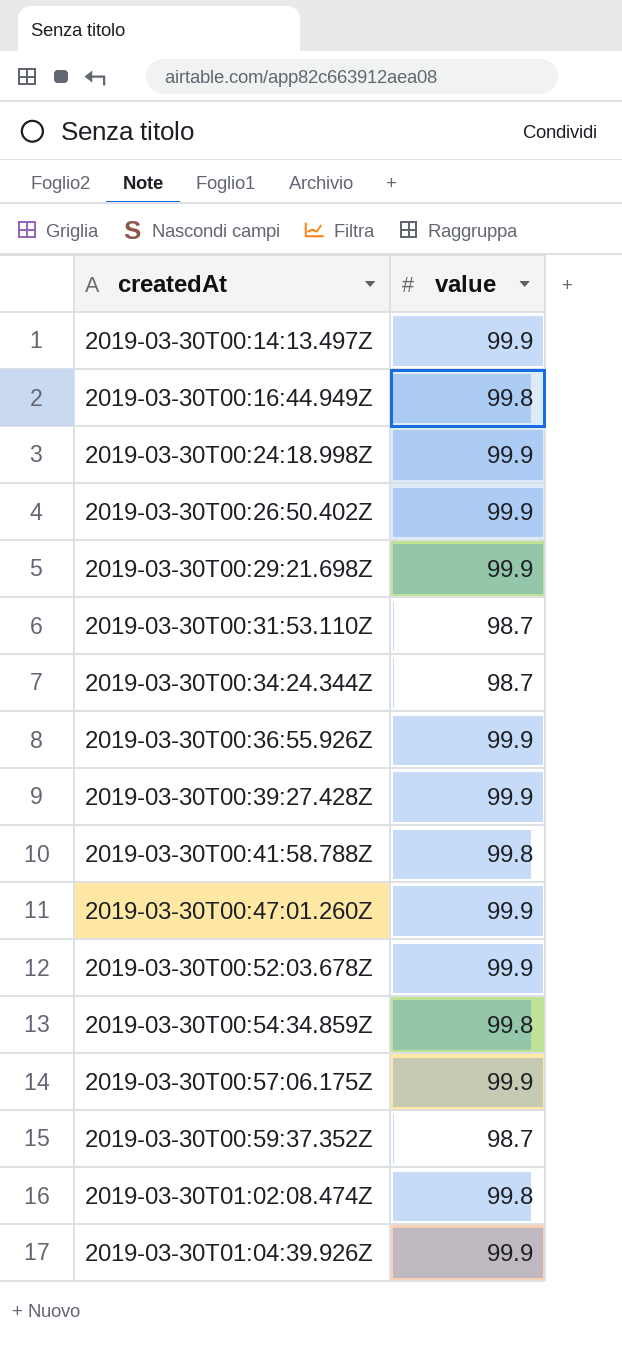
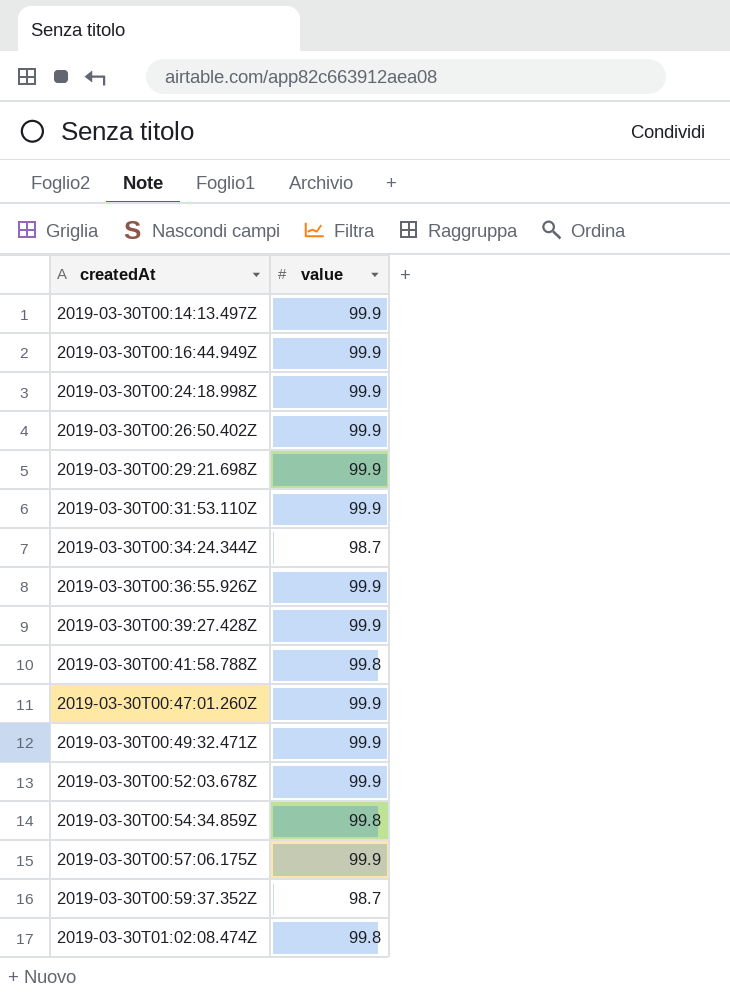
row 2019-03-30T01:04:39.926Z: 99.9 -> none
2019-03-30T00:16:44.949Z | value: 99.8 -> 99.9
2019-03-30T00:31:53.110Z | value: 98.7 -> 99.9
row 2019-03-30T00:49:32.471Z: none -> 99.9

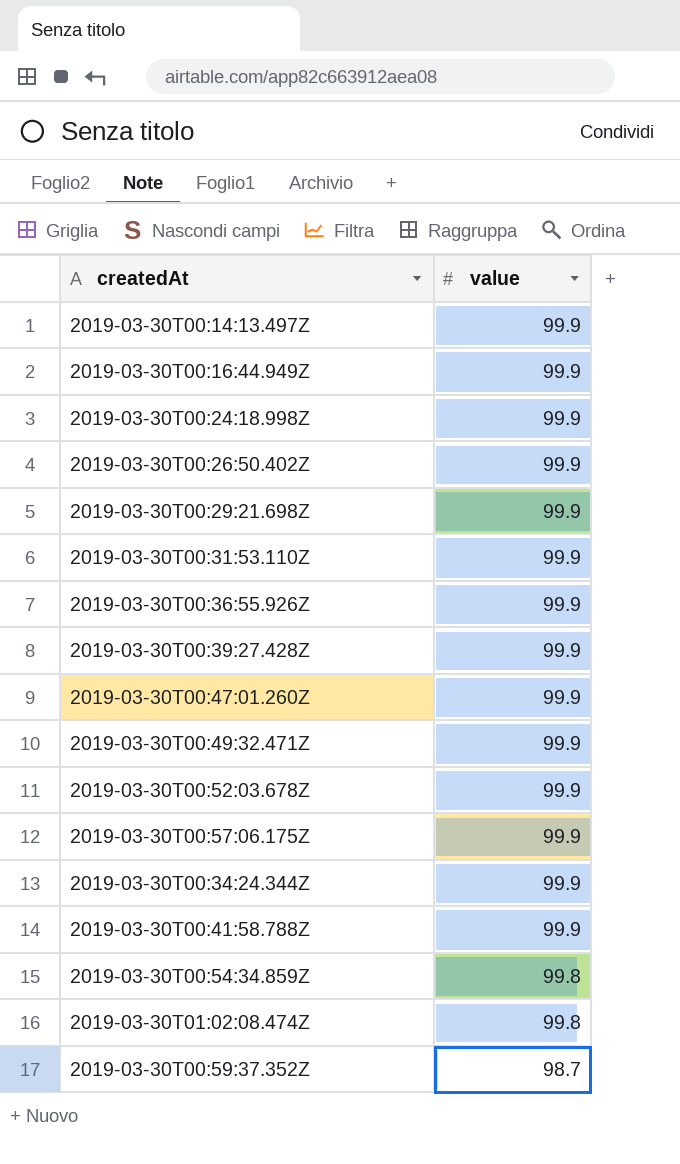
row order: createdAt ascending -> value descending
2019-03-30T00:34:24.344Z | value: 98.7 -> 99.9
2019-03-30T00:41:58.788Z | value: 99.8 -> 99.9

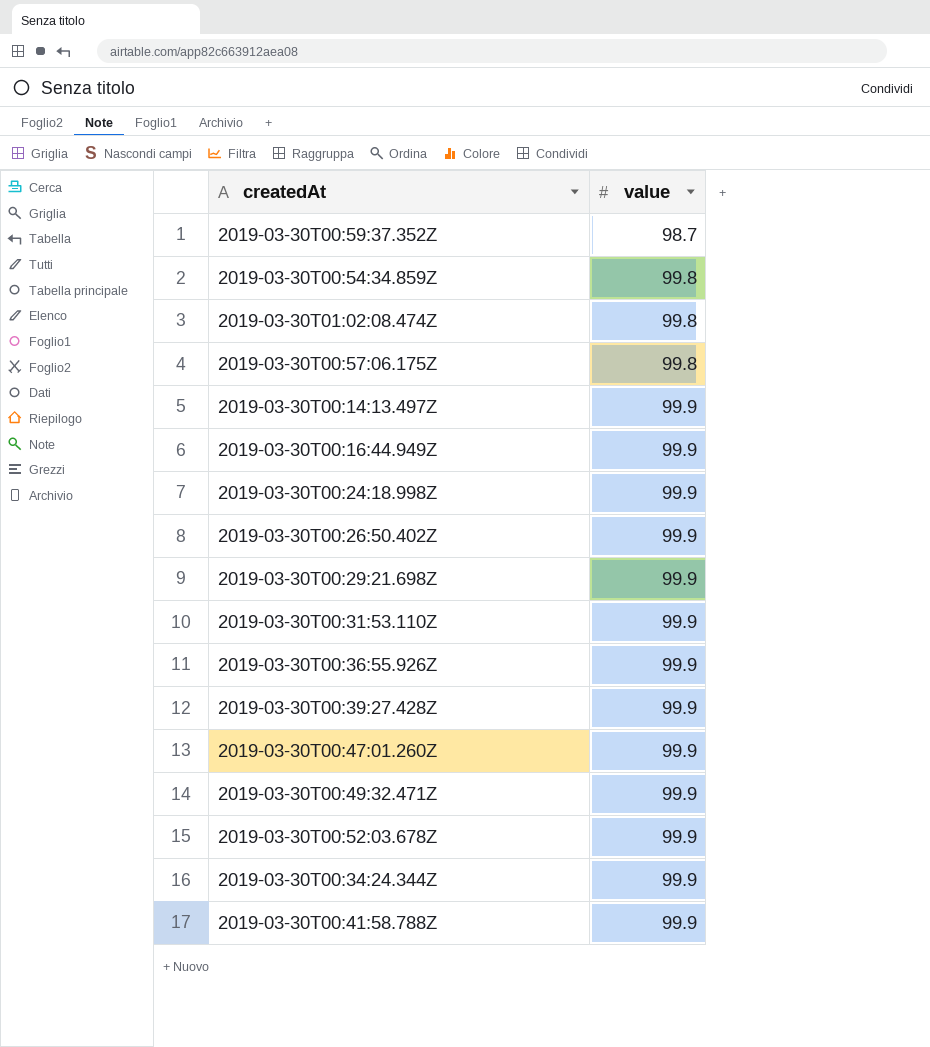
row order: value descending -> value ascending
2019-03-30T00:57:06.175Z | value: 99.9 -> 99.8

